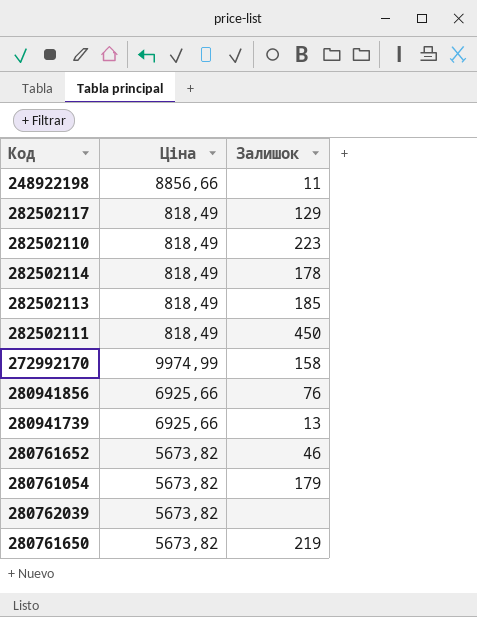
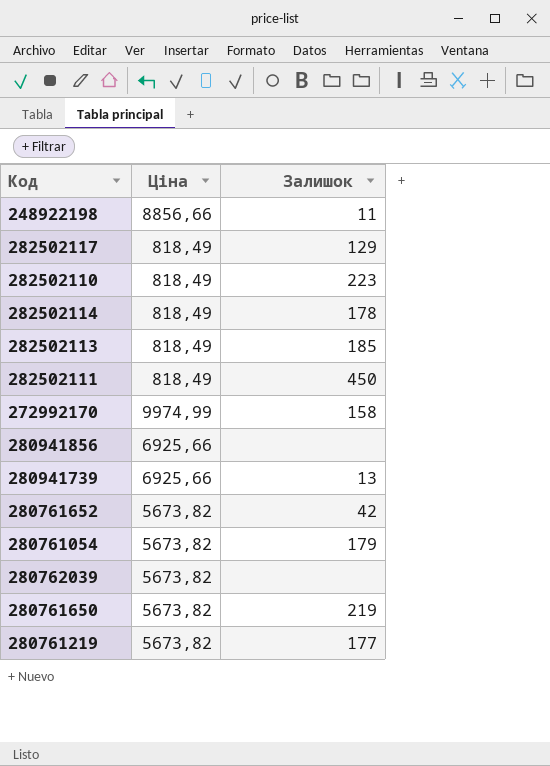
280941856 | Залишок: 76 -> none
280761652 | Залишок: 46 -> 42
row 280761219: none -> 5673,82 | 177

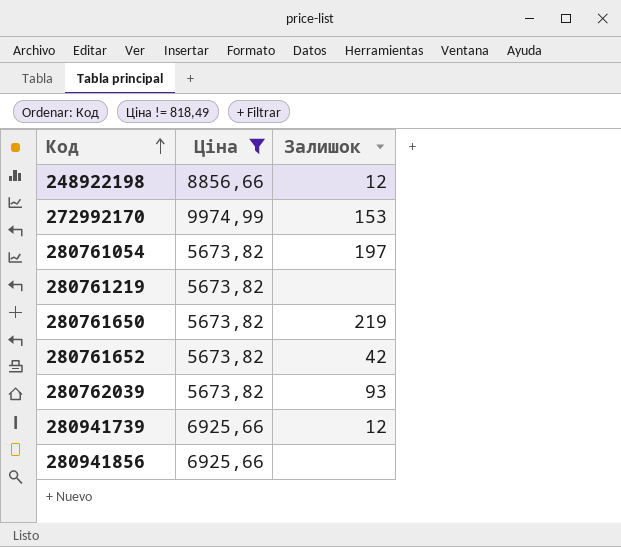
filter: none -> Ціна != 818,49
row order: none -> Код ascending
248922198 | Залишок: 11 -> 12
272992170 | Залишок: 158 -> 153
280761054 | Залишок: 179 -> 197
280761219 | Залишок: 177 -> none
280762039 | Залишок: none -> 93
280941739 | Залишок: 13 -> 12

